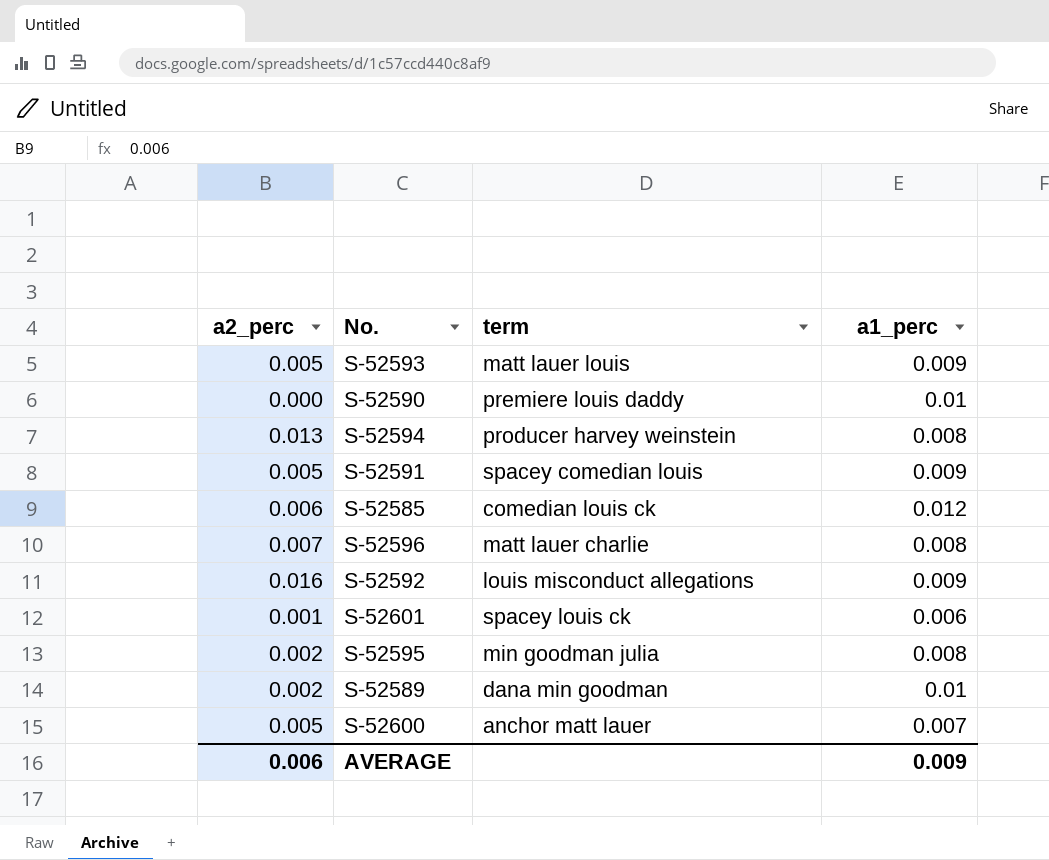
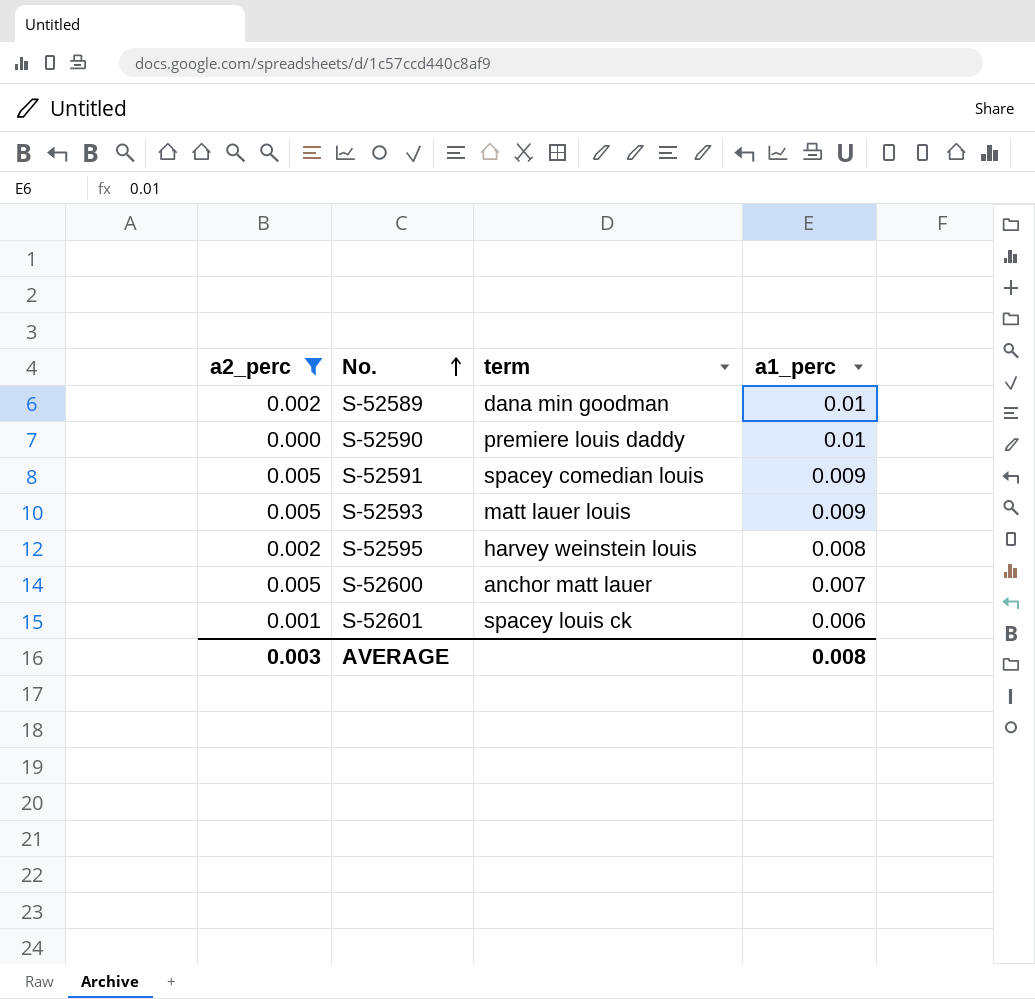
filter: none -> a2_perc <= 0.005
row order: none -> No. ascending
S-52595 | term: min goodman julia -> harvey weinstein louis
AVERAGE | a2_perc: 0.006 -> 0.003
AVERAGE | a1_perc: 0.009 -> 0.008

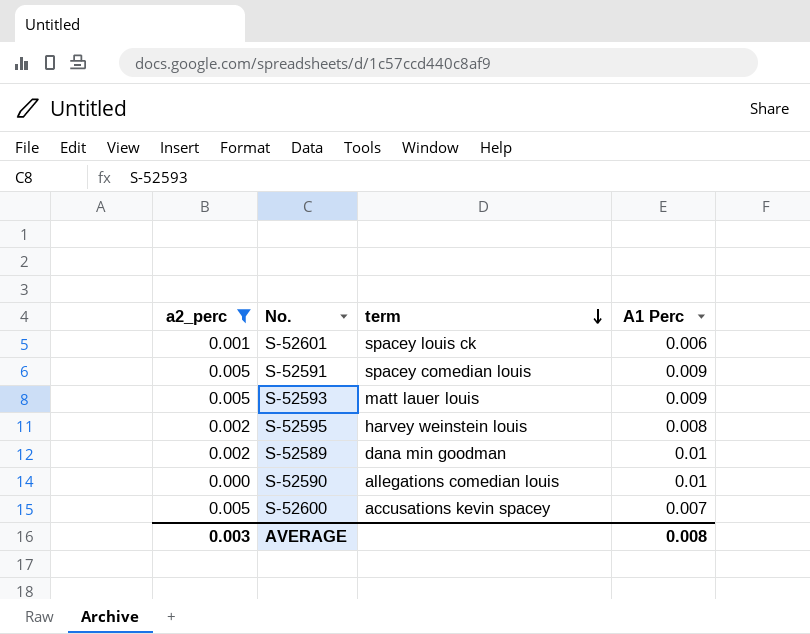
row order: No. ascending -> term descending
column name: a1_perc -> A1 Perc
S-52590 | term: premiere louis daddy -> allegations comedian louis
S-52600 | term: anchor matt lauer -> accusations kevin spacey

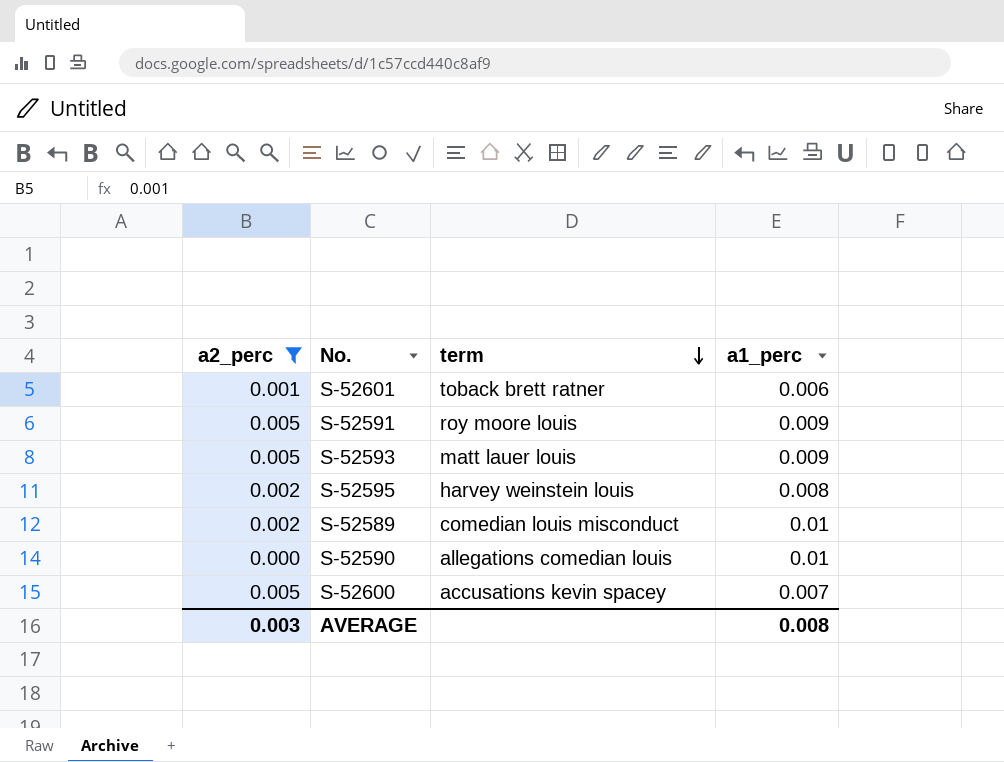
column name: A1 Perc -> a1_perc
S-52601 | term: spacey louis ck -> toback brett ratner
S-52591 | term: spacey comedian louis -> roy moore louis
S-52589 | term: dana min goodman -> comedian louis misconduct

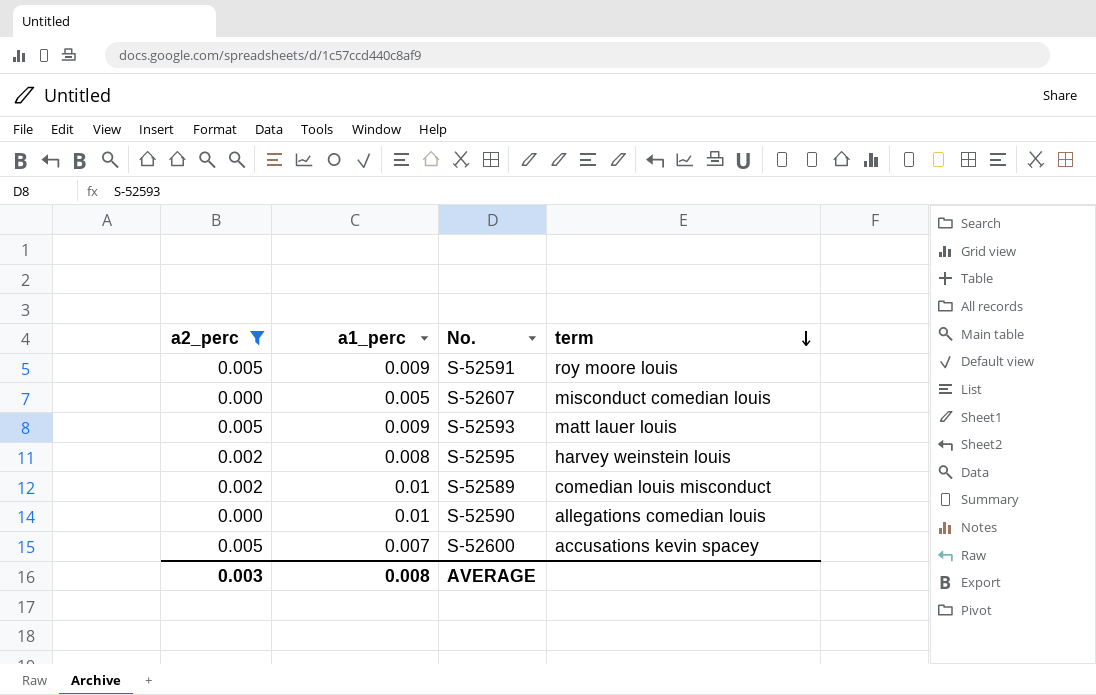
column a1_perc | position: 4 -> 2
row S-52601: 0.001 | toback brett ratner | 0.006 -> none
row S-52607: none -> 0.000 | 0.005 | misconduct comedian louis

